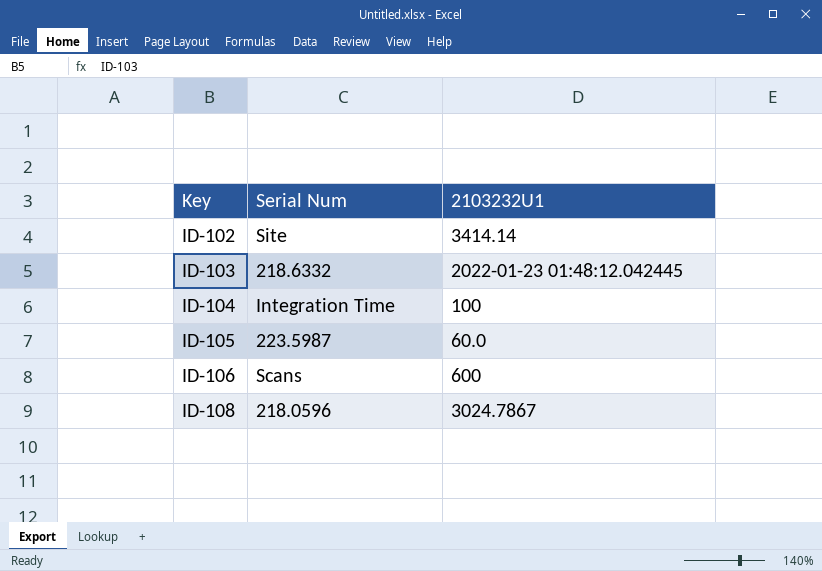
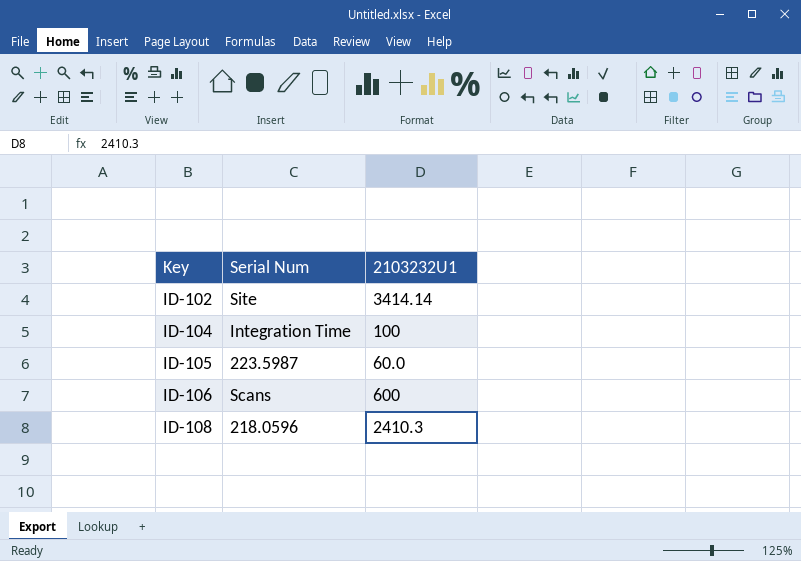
row ID-103: 218.6332 | 2022-01-23 01:48:12.042445 -> none
ID-108 | 2103232U1: 3024.7867 -> 2410.3

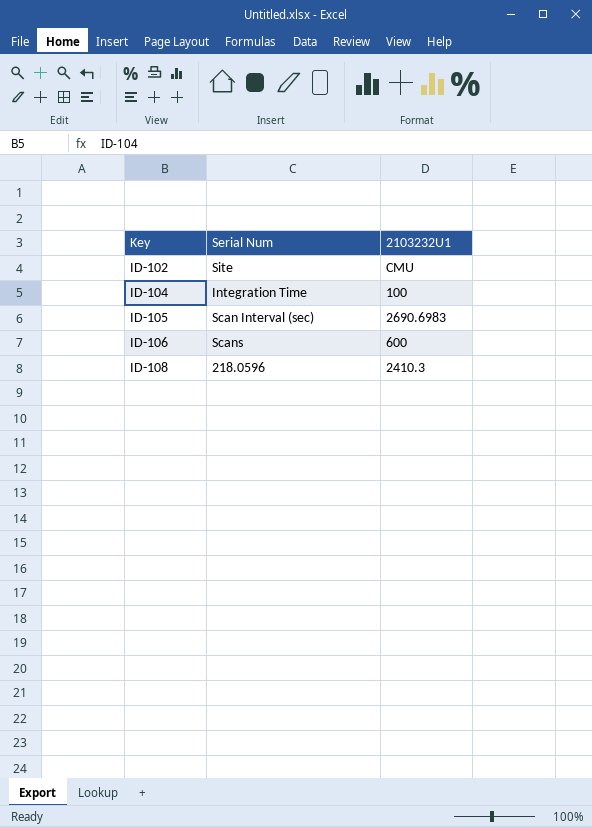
ID-102 | 2103232U1: 3414.14 -> CMU
ID-105 | Serial Num: 223.5987 -> Scan Interval (sec)
ID-105 | 2103232U1: 60.0 -> 2690.6983

